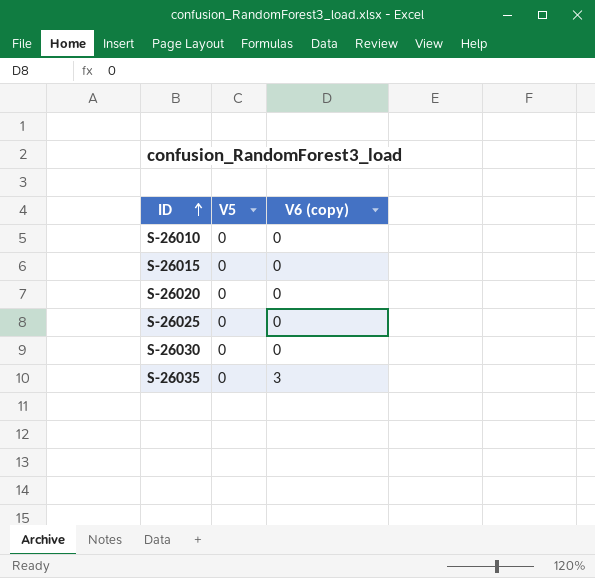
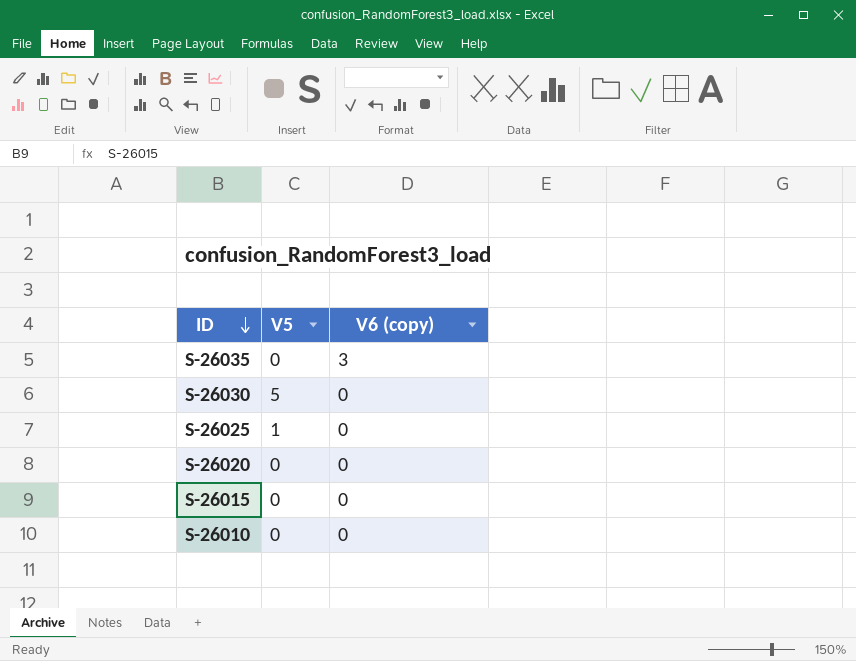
row order: ID ascending -> ID descending
S-26030 | V5: 0 -> 5
S-26025 | V5: 0 -> 1

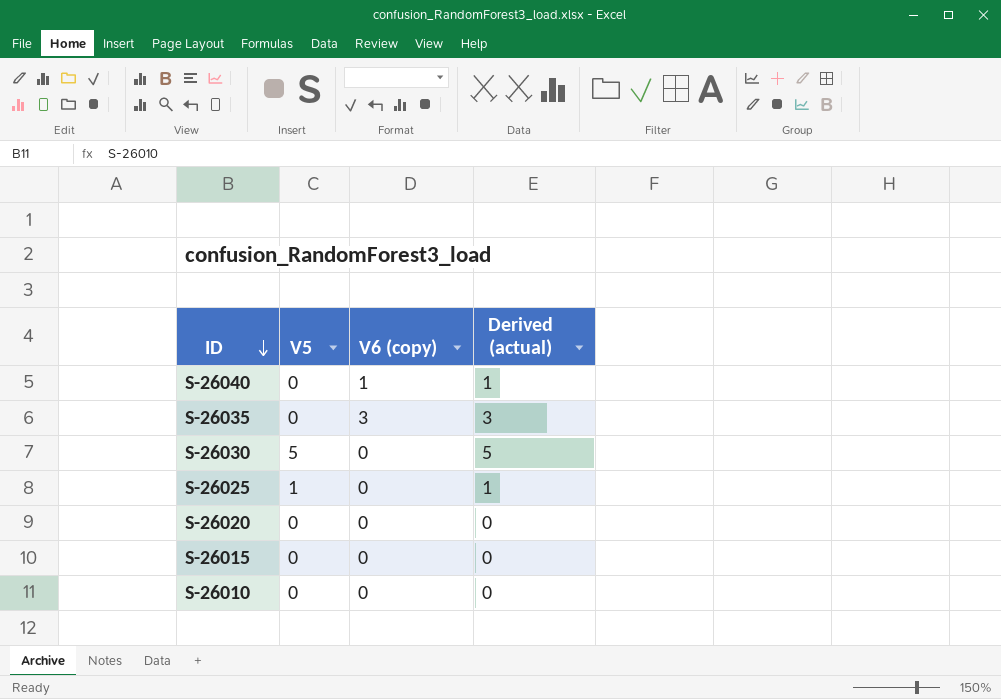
column Derived (actual) | formula: none -> [V5] + [V6 (copy)]
row S-26040: none -> 0 | 1 | 1

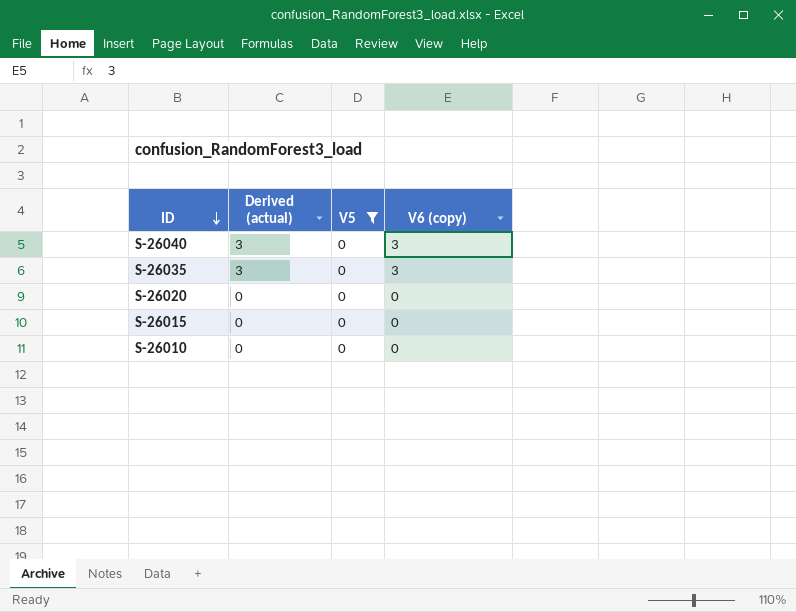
filter: none -> V5 = 0
column Derived (actual) | position: 4 -> 2
S-26040 | Derived (actual): 1 -> 3
S-26040 | V6 (copy): 1 -> 3

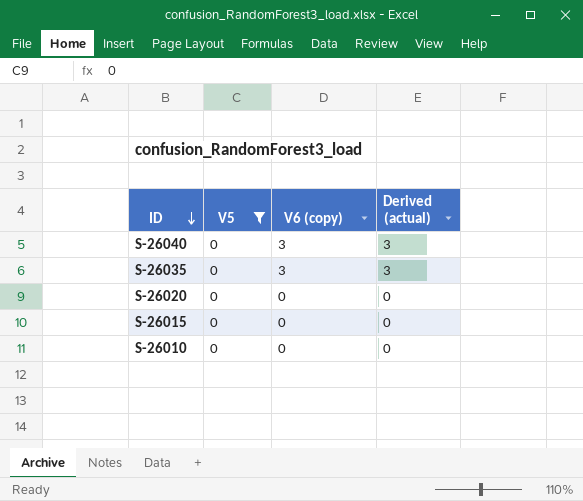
column Derived (actual) | position: 2 -> 4

